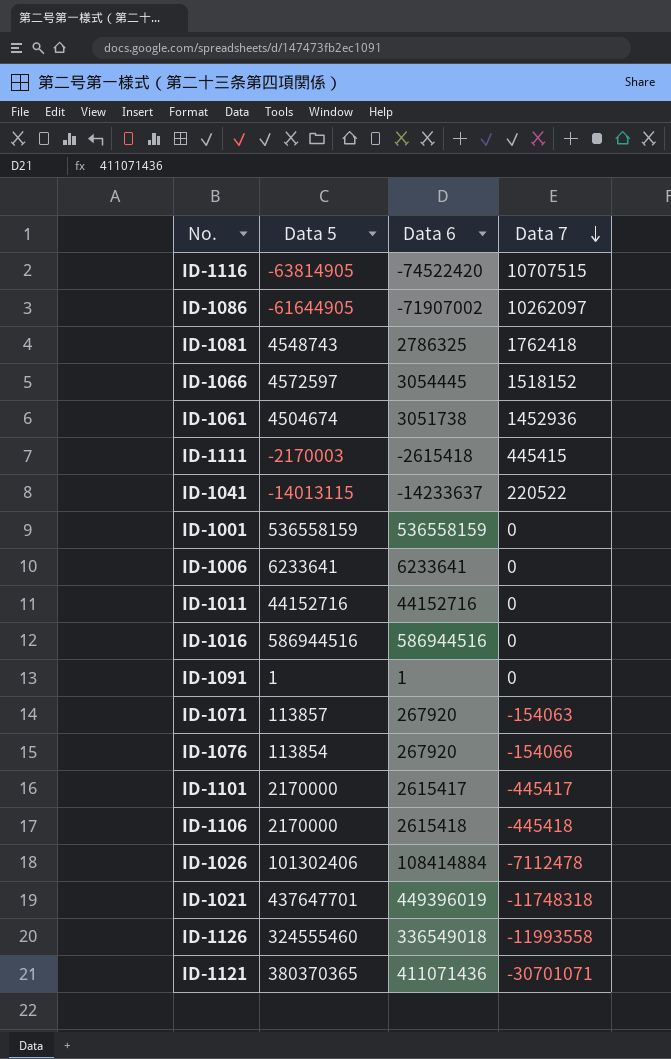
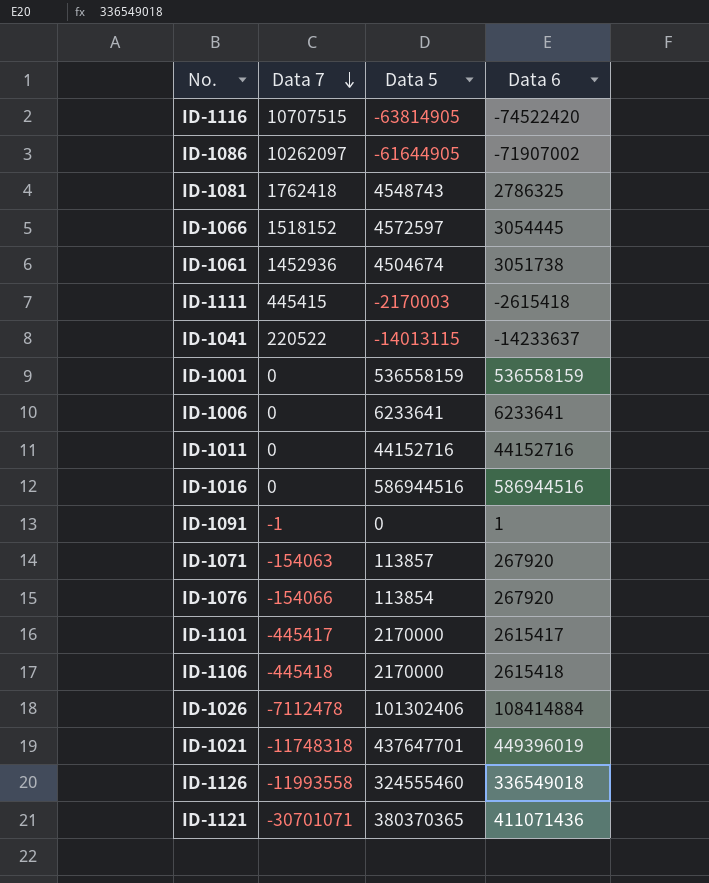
column Data 7 | position: 4 -> 2
ID-1091 | Data 7: 0 -> -1
ID-1091 | Data 5: 1 -> 0

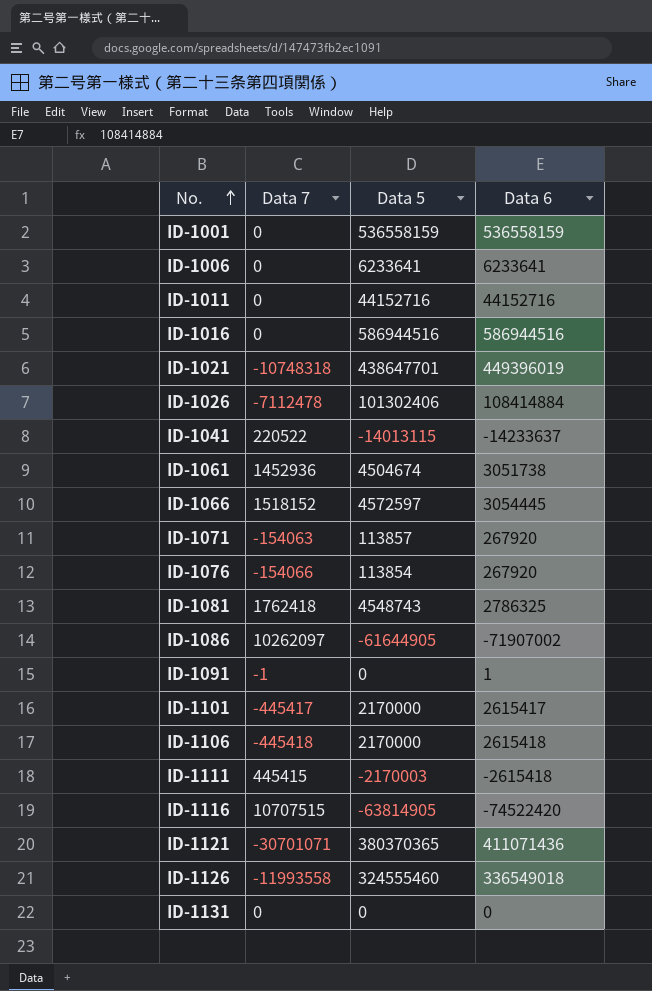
row order: Data 7 descending -> No. ascending
ID-1021 | Data 7: -11748318 -> -10748318
ID-1021 | Data 5: 437647701 -> 438647701
row ID-1131: none -> 0 | 0 | 0

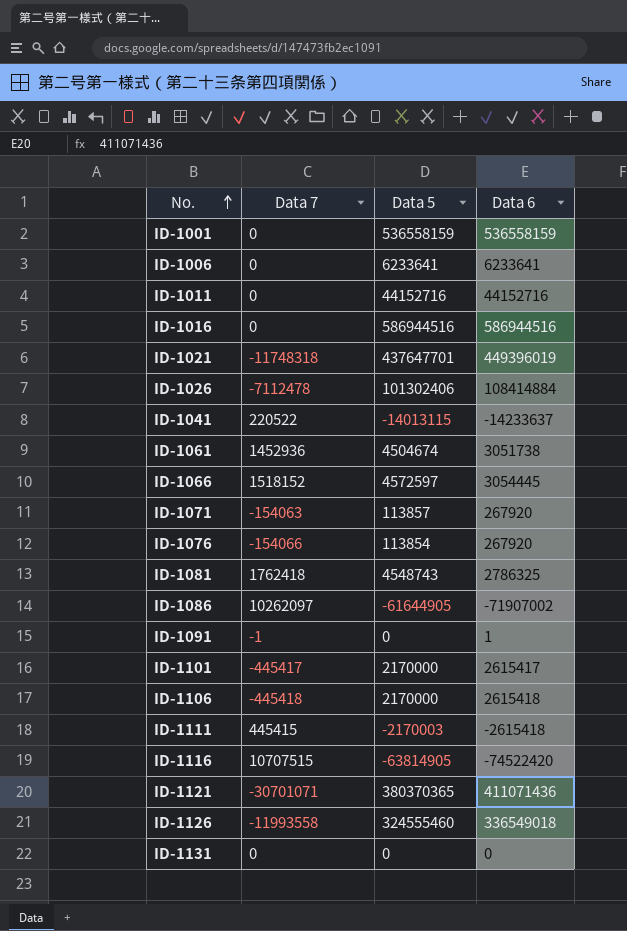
ID-1021 | Data 7: -10748318 -> -11748318
ID-1021 | Data 5: 438647701 -> 437647701

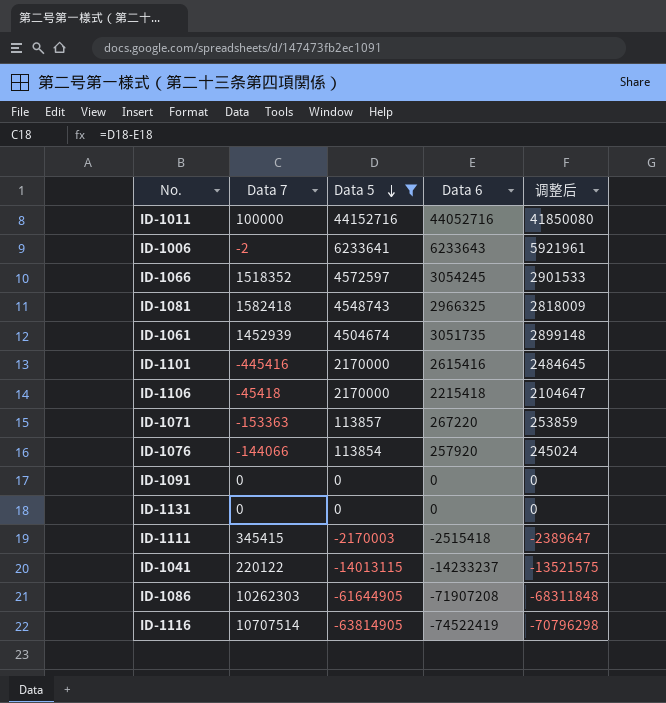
filter: none -> Data 5 <= 44152716
row order: No. ascending -> Data 5 descending
column 调整后 | formula: none -> [Data 6] * 0.95
ID-1011 | Data 7: 0 -> 100000
ID-1011 | Data 6: 44152716 -> 44052716
ID-1006 | Data 7: 0 -> -2
ID-1006 | Data 6: 6233641 -> 6233643
ID-1066 | Data 7: 1518152 -> 1518352
ID-1066 | Data 6: 3054445 -> 3054245
ID-1081 | Data 7: 1762418 -> 1582418
ID-1081 | Data 6: 2786325 -> 2966325
ID-1061 | Data 7: 1452936 -> 1452939
ID-1061 | Data 6: 3051738 -> 3051735
ID-1101 | Data 7: -445417 -> -445416
ID-1101 | Data 6: 2615417 -> 2615416
ID-1106 | Data 7: -445418 -> -45418
ID-1106 | Data 6: 2615418 -> 2215418
ID-1071 | Data 7: -154063 -> -153363
ID-1071 | Data 6: 267920 -> 267220
ID-1076 | Data 7: -154066 -> -144066
ID-1076 | Data 6: 267920 -> 257920
ID-1091 | Data 7: -1 -> 0
ID-1091 | Data 6: 1 -> 0
ID-1111 | Data 7: 445415 -> 345415
ID-1111 | Data 6: -2615418 -> -2515418
ID-1041 | Data 7: 220522 -> 220122
ID-1041 | Data 6: -14233637 -> -14233237
ID-1086 | Data 7: 10262097 -> 10262303
ID-1086 | Data 6: -71907002 -> -71907208
ID-1116 | Data 7: 10707515 -> 10707514
ID-1116 | Data 6: -74522420 -> -74522419

